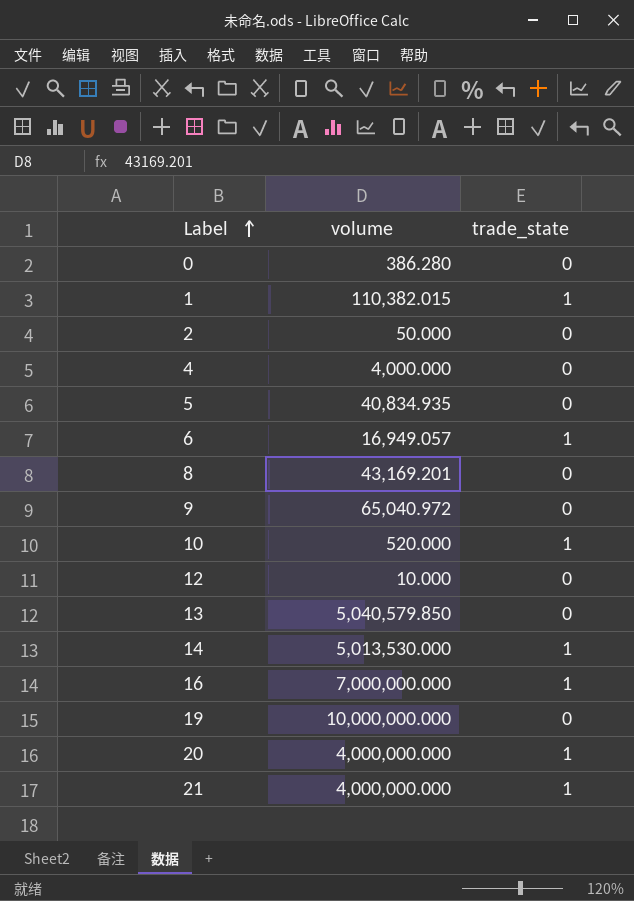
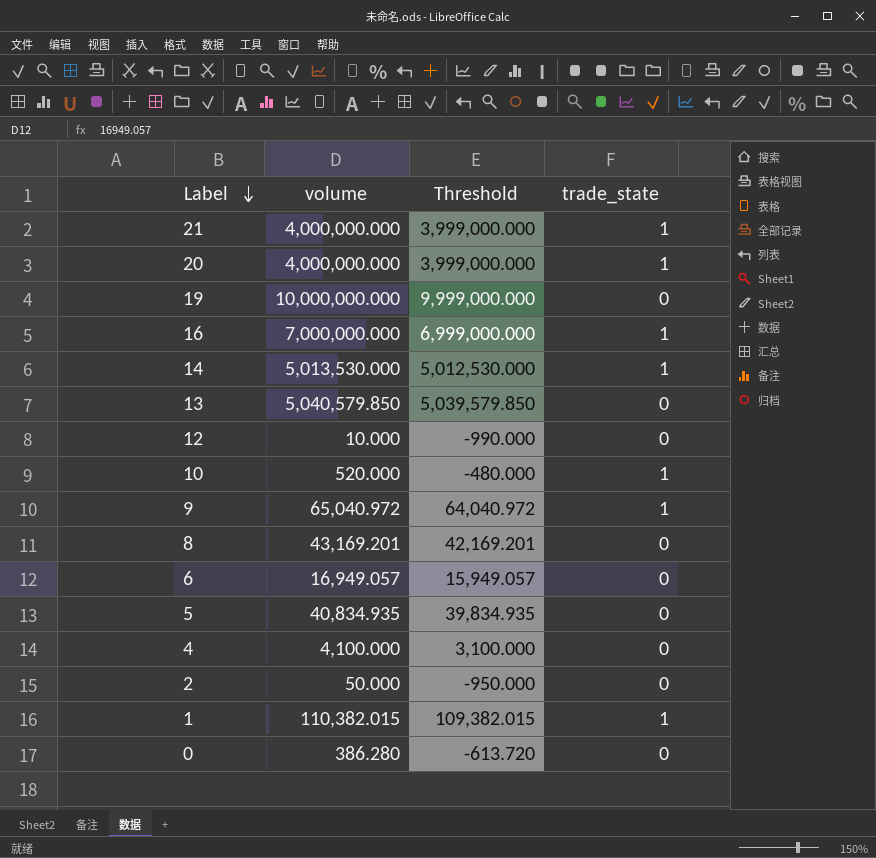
row order: Label ascending -> Label descending
column Threshold | formula: none -> [volume] - 1000
9 | trade_state: 0 -> 1
6 | trade_state: 1 -> 0
4 | volume: 4,000.000 -> 4,100.000

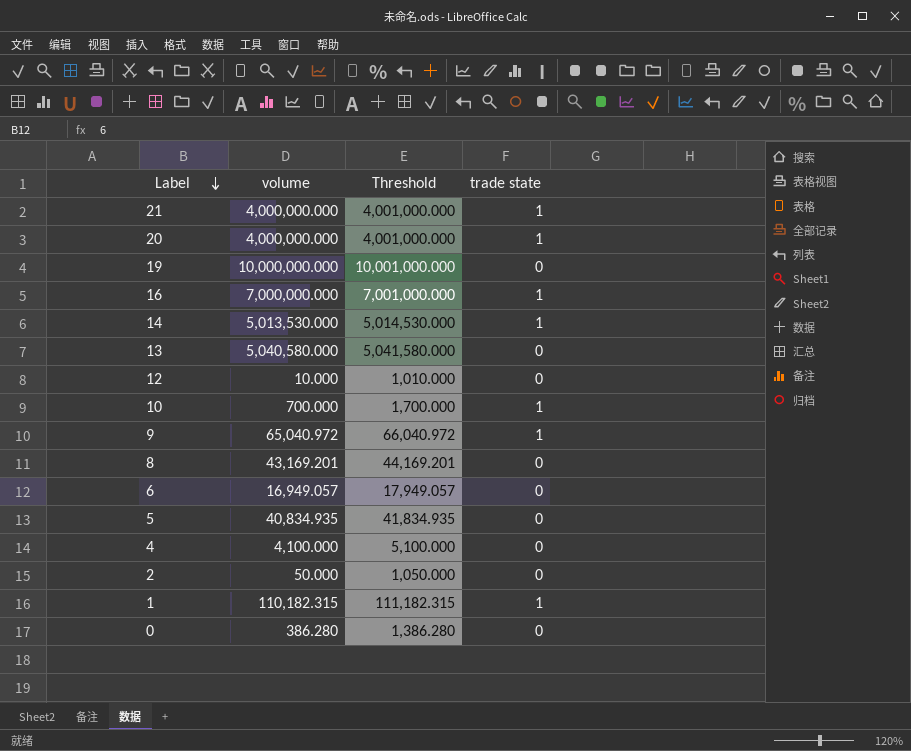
column Threshold | formula: [volume] - 1000 -> [volume] + 1000
column name: trade_state -> trade state
13 | volume: 5,040,579.850 -> 5,040,580.000
10 | volume: 520.000 -> 700.000
1 | volume: 110,382.015 -> 110,182.315

